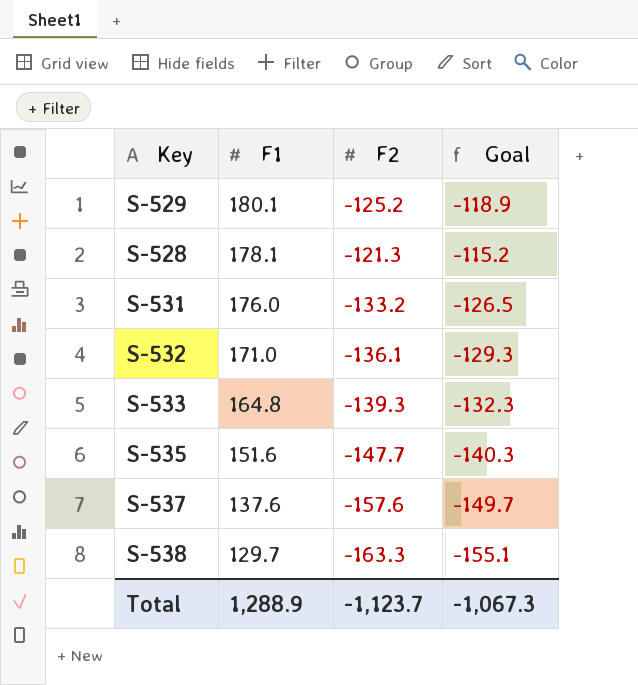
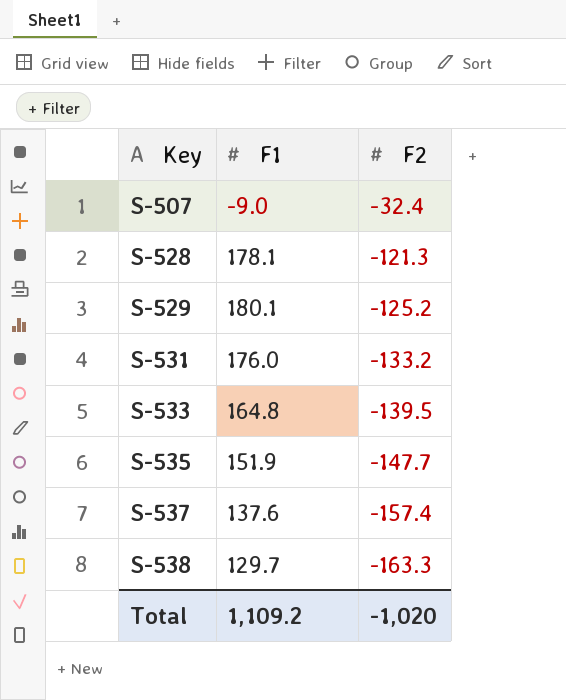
row order: F1 descending -> Key ascending
column Goal | formula: [F2] * 0.95 -> none
row S-532: 171.0 | -136.1 | -129.3 -> none
row S-507: none -> -9.0 | -32.4
S-533 | F2: -139.3 -> -139.5
S-535 | F1: 151.6 -> 151.9
S-537 | F2: -157.6 -> -157.4
Total | F1: 1,288.9 -> 1,109.2
Total | F2: -1,123.7 -> -1,020

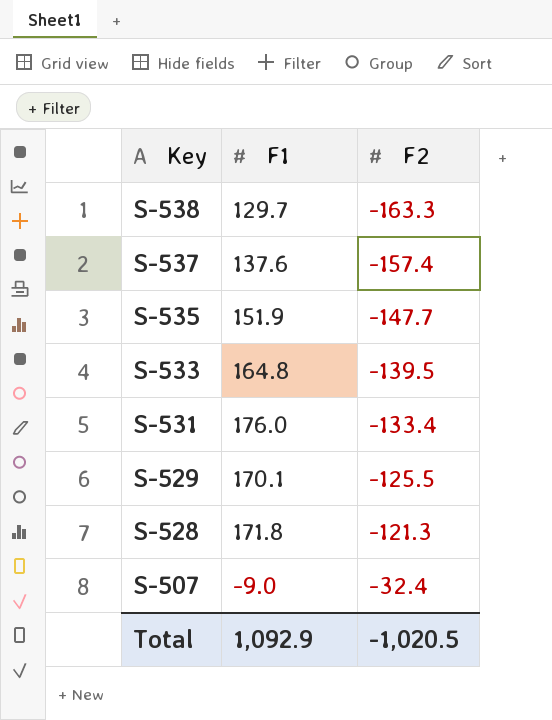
row order: Key ascending -> Key descending
S-531 | F2: -133.2 -> -133.4
S-529 | F1: 180.1 -> 170.1
S-529 | F2: -125.2 -> -125.5
S-528 | F1: 178.1 -> 171.8
Total | F1: 1,109.2 -> 1,092.9
Total | F2: -1,020 -> -1,020.5

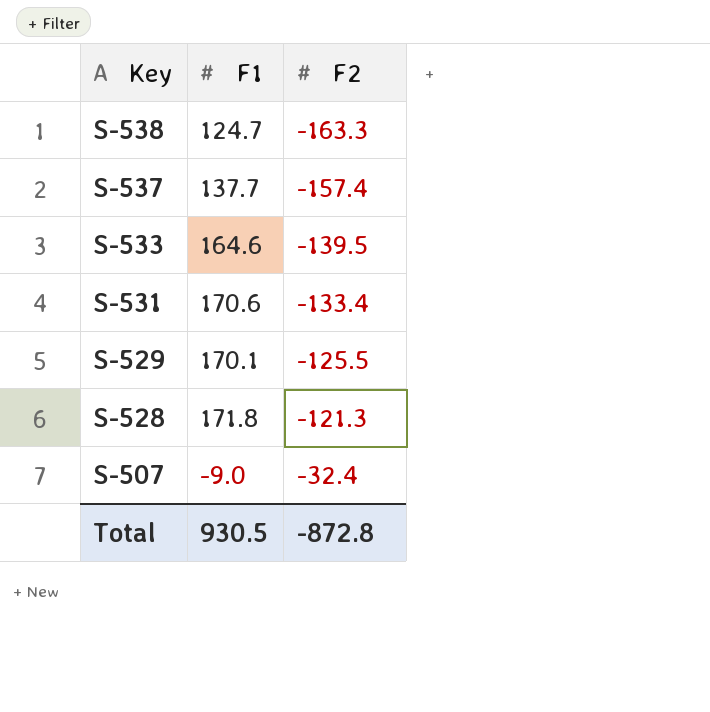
row S-535: 151.9 | -147.7 -> none
S-538 | F1: 129.7 -> 124.7
S-537 | F1: 137.6 -> 137.7
S-533 | F1: 164.8 -> 164.6
S-531 | F1: 176.0 -> 170.6
Total | F1: 1,092.9 -> 930.5
Total | F2: -1,020.5 -> -872.8

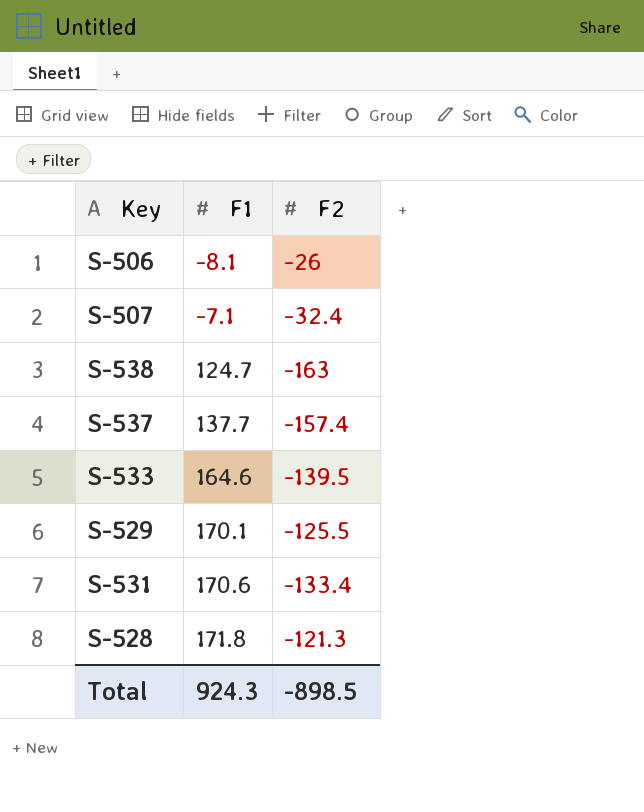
row order: Key descending -> F1 ascending
row S-506: none -> -8.1 | -26
S-507 | F1: -9.0 -> -7.1
S-538 | F2: -163.3 -> -163
Total | F1: 930.5 -> 924.3
Total | F2: -872.8 -> -898.5

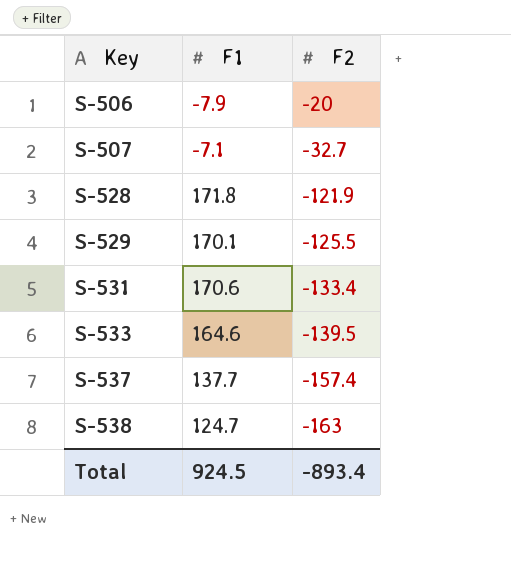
row order: F1 ascending -> Key ascending
S-506 | F1: -8.1 -> -7.9
S-506 | F2: -26 -> -20
S-507 | F2: -32.4 -> -32.7
S-528 | F2: -121.3 -> -121.9
Total | F1: 924.3 -> 924.5
Total | F2: -898.5 -> -893.4

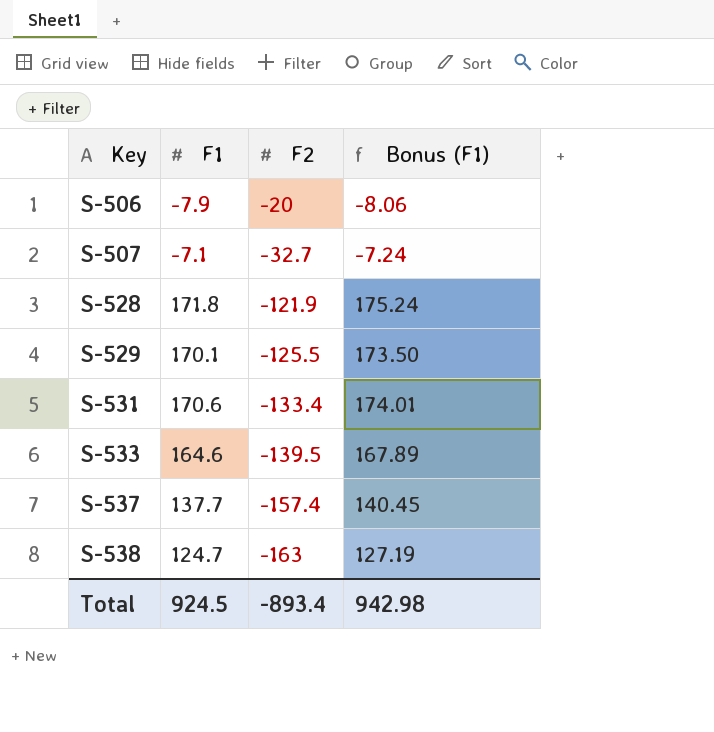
column Bonus (F1) | formula: none -> [F1] * 1.02

